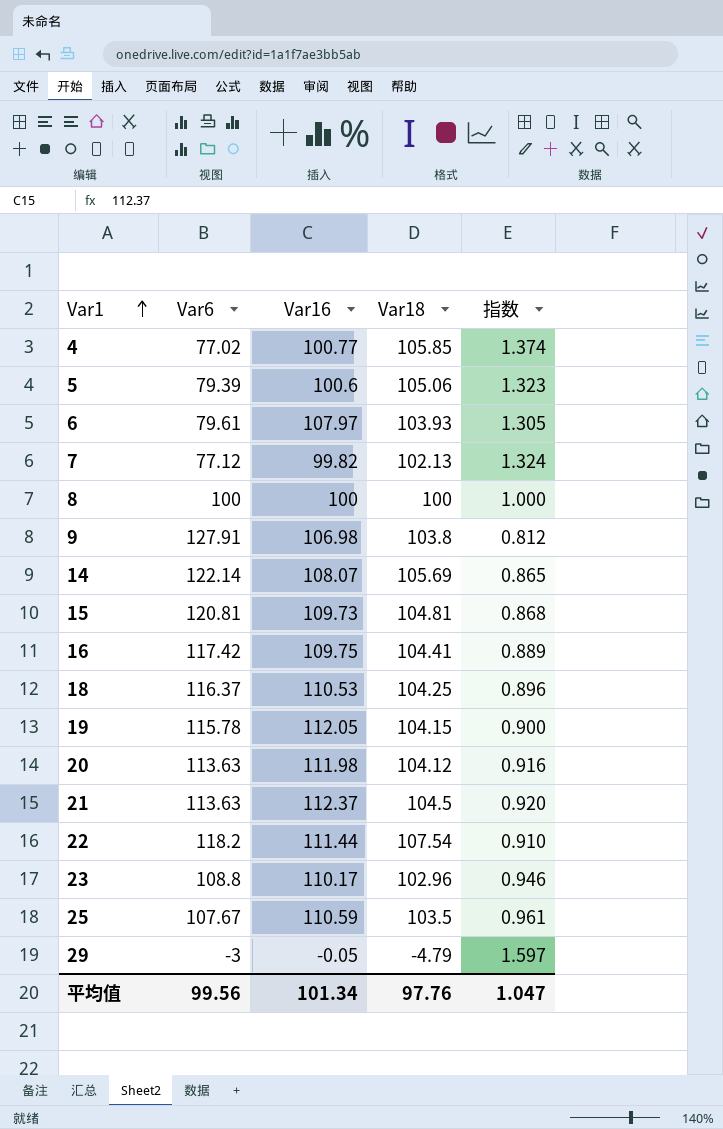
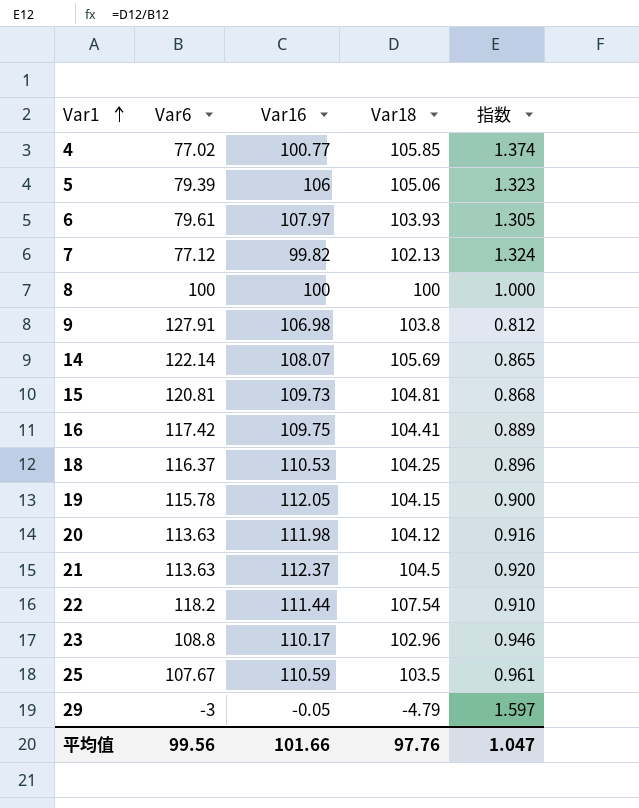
5 | Var16: 100.6 -> 106
平均值 | Var16: 101.34 -> 101.66

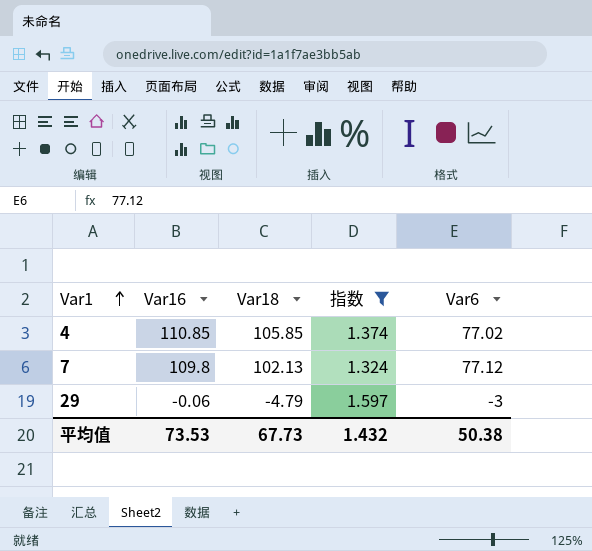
filter: none -> 指数 >= 1.324
column Var6 | position: 2 -> 5
4 | Var16: 100.77 -> 110.85
7 | Var16: 99.82 -> 109.8
29 | Var16: -0.05 -> -0.06
平均值 | Var16: 101.66 -> 73.53
平均值 | Var18: 97.76 -> 67.73
平均值 | 指数: 1.047 -> 1.432
平均值 | Var6: 99.56 -> 50.38

